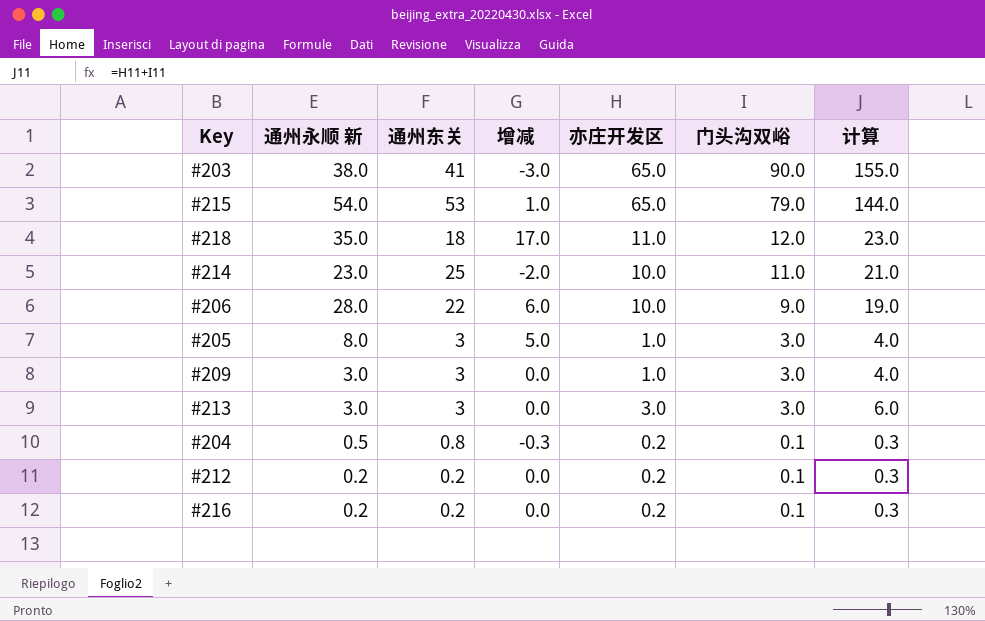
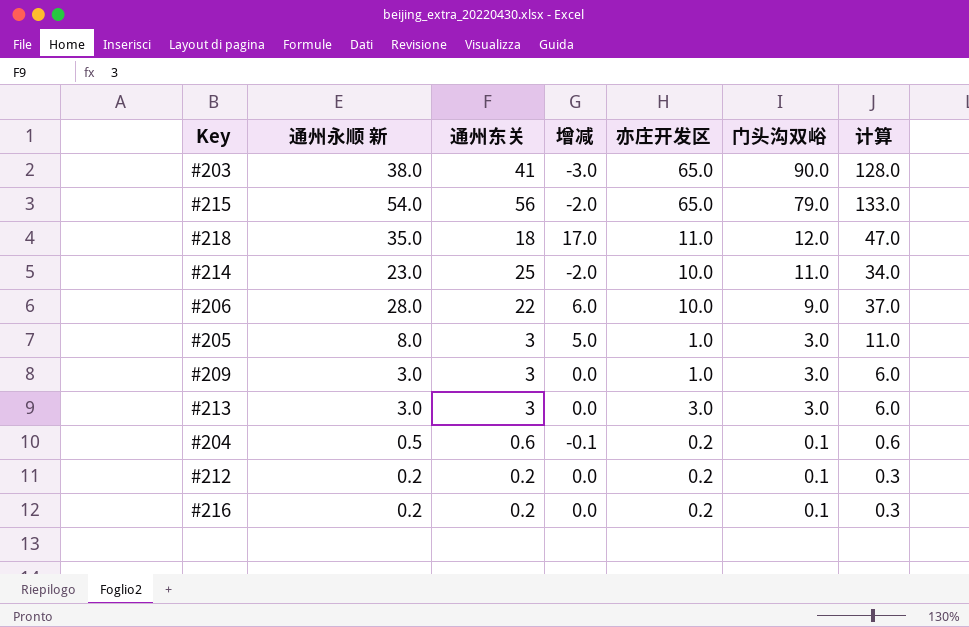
column 计算 | formula: [亦庄开发区] + [门头沟双峪] -> [通州永顺 新] + [门头沟双峪]
#215 | 通州东关: 53 -> 56
#215 | 增减: 1.0 -> -2.0
#204 | 通州东关: 0.8 -> 0.6
#204 | 增减: -0.3 -> -0.1

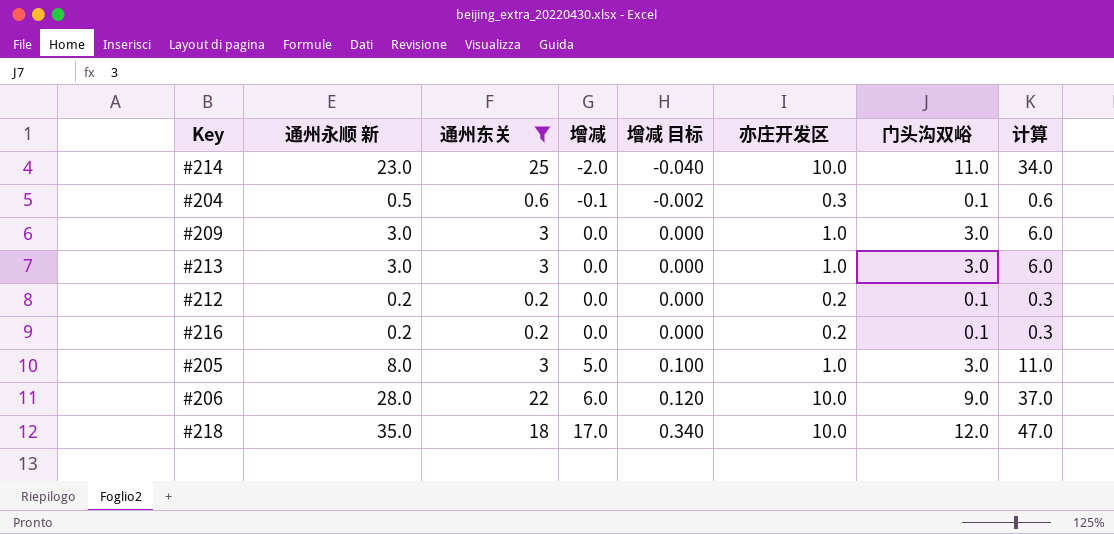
filter: none -> 通州东关 <= 25
row order: 门头沟双峪 descending -> 增减 ascending
column 增减 目标 | formula: none -> [增减] * 0.02
#204 | 亦庄开发区: 0.2 -> 0.3
#213 | 亦庄开发区: 3.0 -> 1.0
#218 | 亦庄开发区: 11.0 -> 10.0

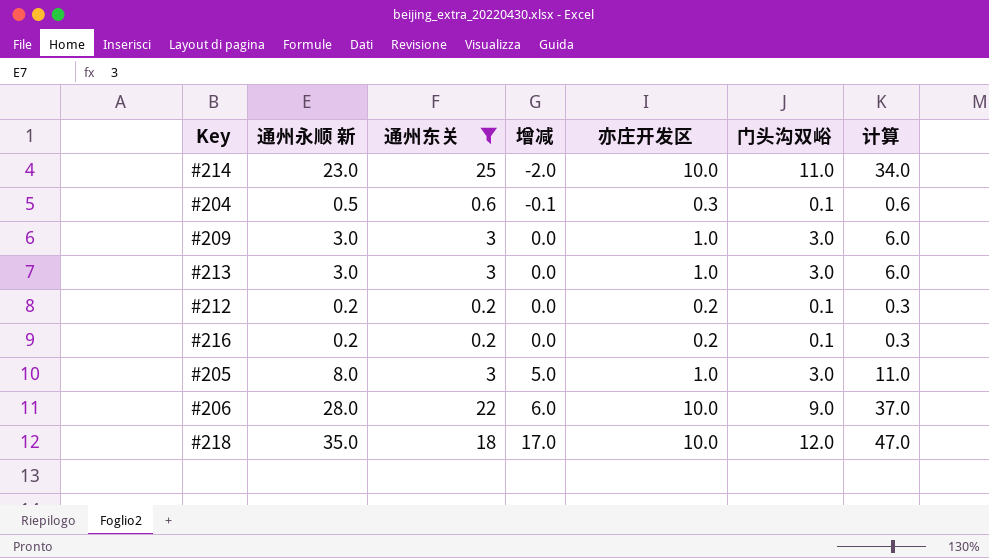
column 增减 目标 | formula: [增减] * 0.02 -> none

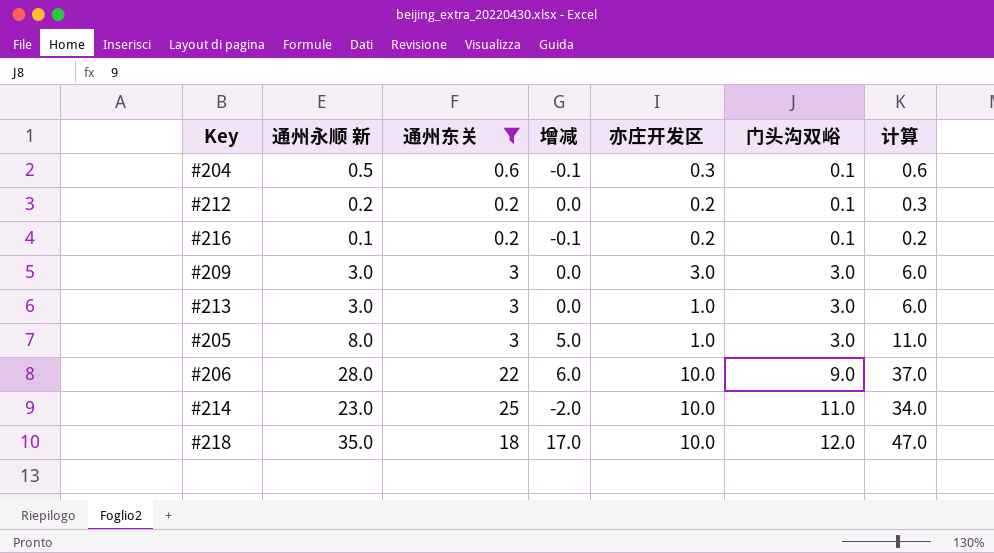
row order: 增减 ascending -> 门头沟双峪 ascending
#216 | 通州永顺 新: 0.2 -> 0.1
#216 | 增减: 0.0 -> -0.1
#216 | 计算: 0.3 -> 0.2
#209 | 亦庄开发区: 1.0 -> 3.0

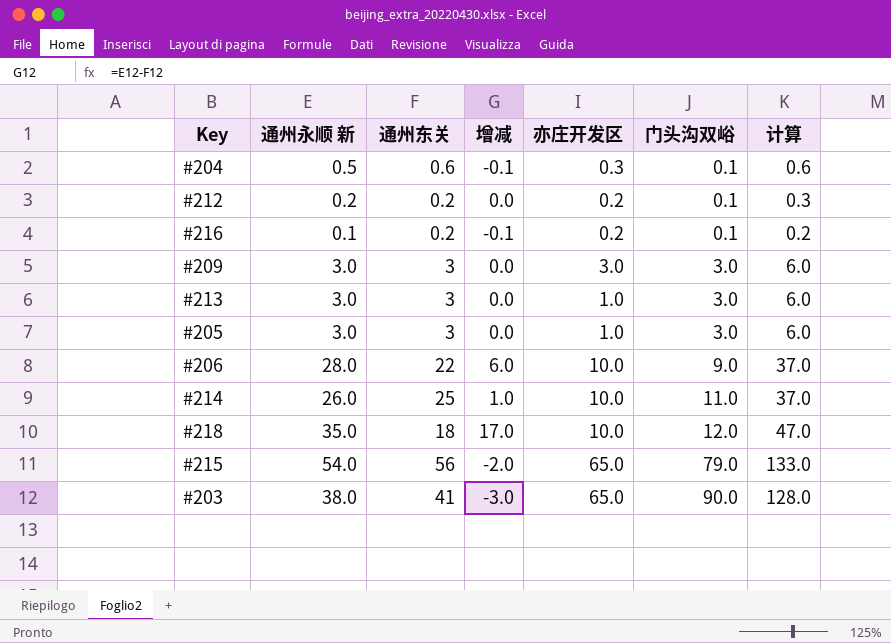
filter: 通州东关 <= 25 -> none
#205 | 通州永顺 新: 8.0 -> 3.0
#205 | 增减: 5.0 -> 0.0
#205 | 计算: 11.0 -> 6.0
#214 | 通州永顺 新: 23.0 -> 26.0
#214 | 增减: -2.0 -> 1.0
#214 | 计算: 34.0 -> 37.0

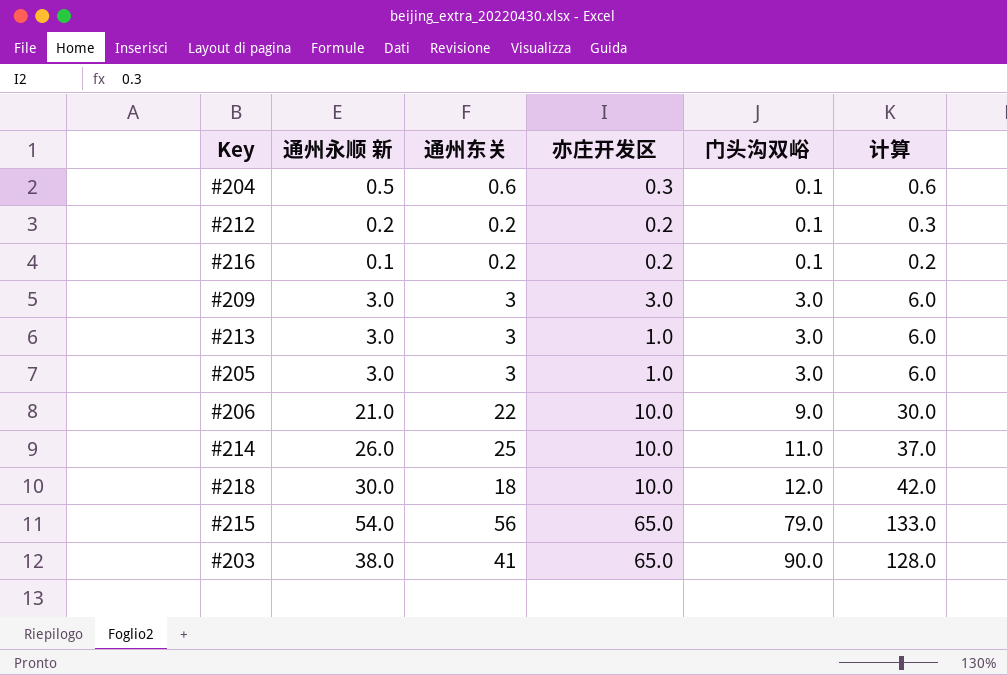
column 增减 | formula: [通州永顺 新] - [通州东关] -> none
#206 | 通州永顺 新: 28.0 -> 21.0
#206 | 计算: 37.0 -> 30.0
#218 | 通州永顺 新: 35.0 -> 30.0
#218 | 计算: 47.0 -> 42.0

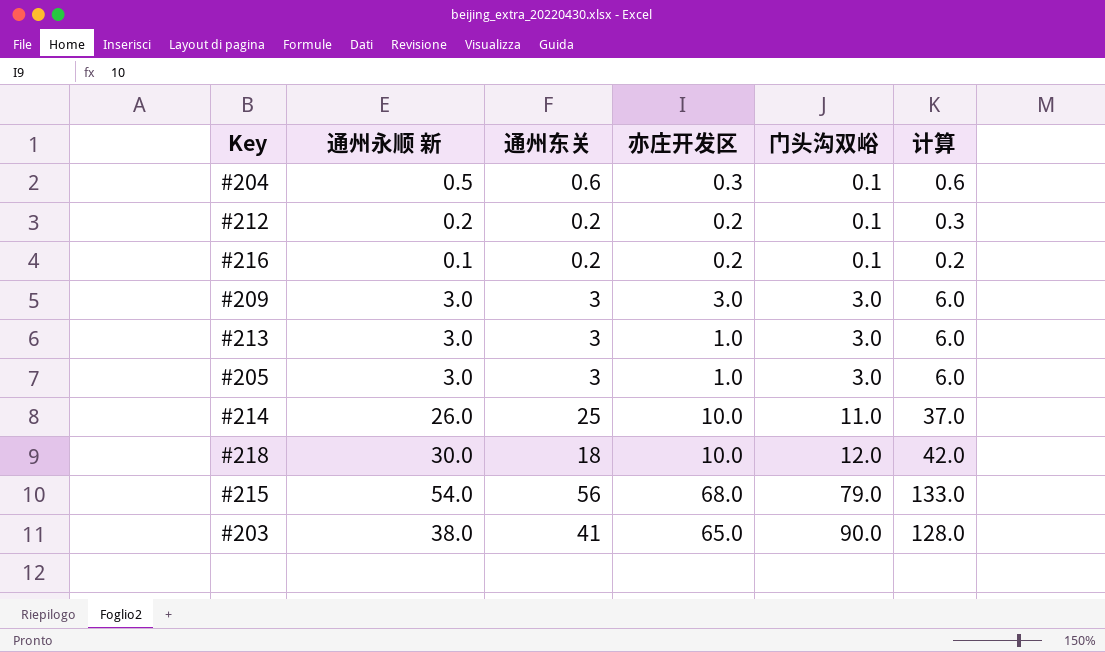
row #206: 21.0 | 22 | 10.0 | 9.0 | 30.0 -> none
#215 | 亦庄开发区: 65.0 -> 68.0

